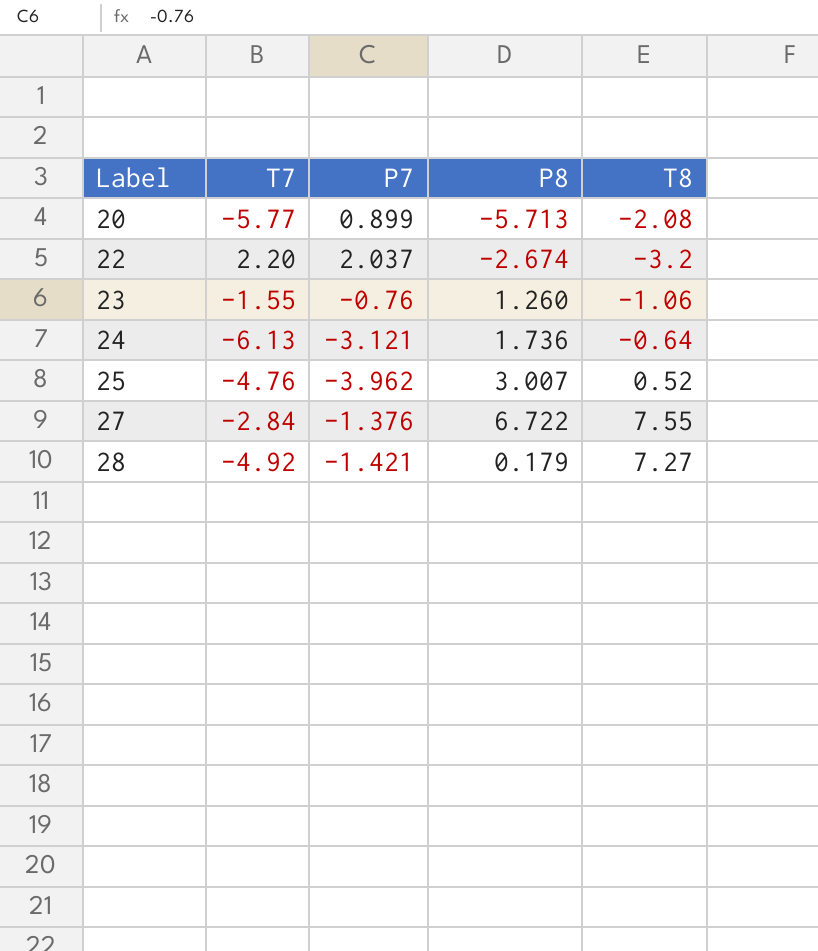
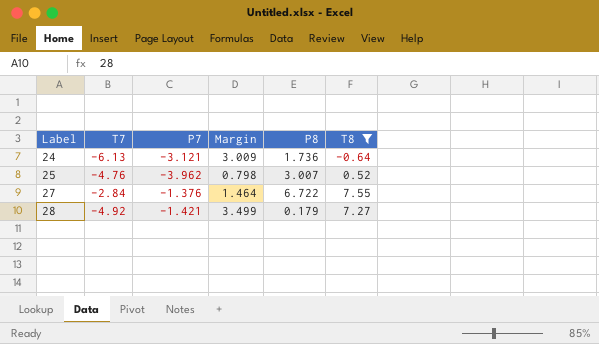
filter: none -> T8 >= -0.64
column Margin | formula: none -> [P7] - [T7]

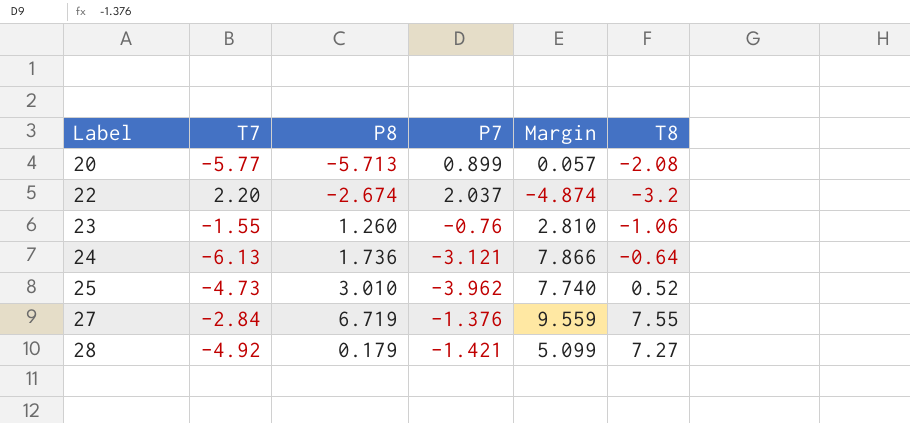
filter: T8 >= -0.64 -> none
column P8 | position: 5 -> 3
column Margin | formula: [P7] - [T7] -> [P8] - [T7]
25 | T7: -4.76 -> -4.73
25 | P8: 3.007 -> 3.010
27 | P8: 6.722 -> 6.719

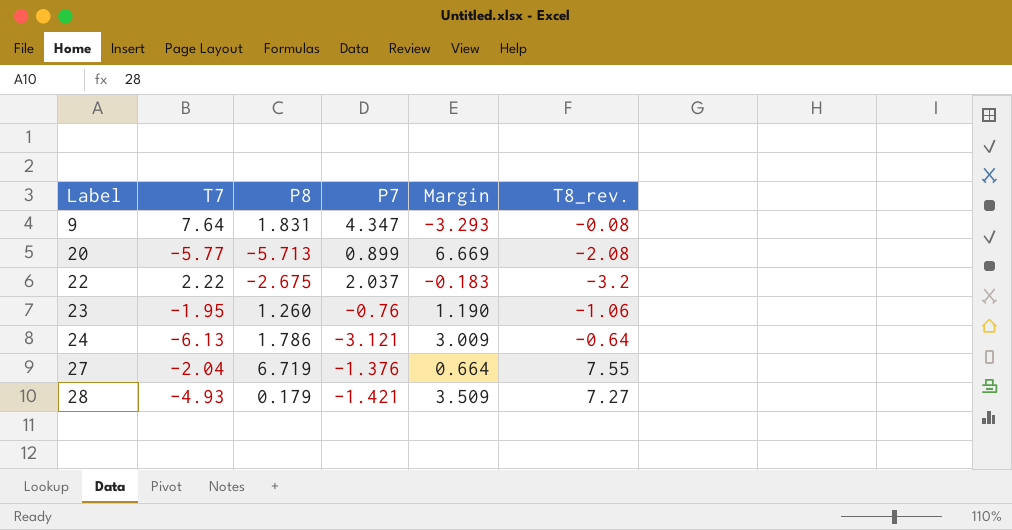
column Margin | formula: [P8] - [T7] -> [P7] - [T7]
column name: T8 -> T8_rev.
row 25: -4.73 | 3.010 | -3.962 | 7.740 | 0.52 -> none
row 9: none -> 7.64 | 1.831 | 4.347 | -3.293 | -0.08
22 | T7: 2.20 -> 2.22
22 | P8: -2.674 -> -2.675
23 | T7: -1.55 -> -1.95
24 | P8: 1.736 -> 1.786
27 | T7: -2.84 -> -2.04
28 | T7: -4.92 -> -4.93

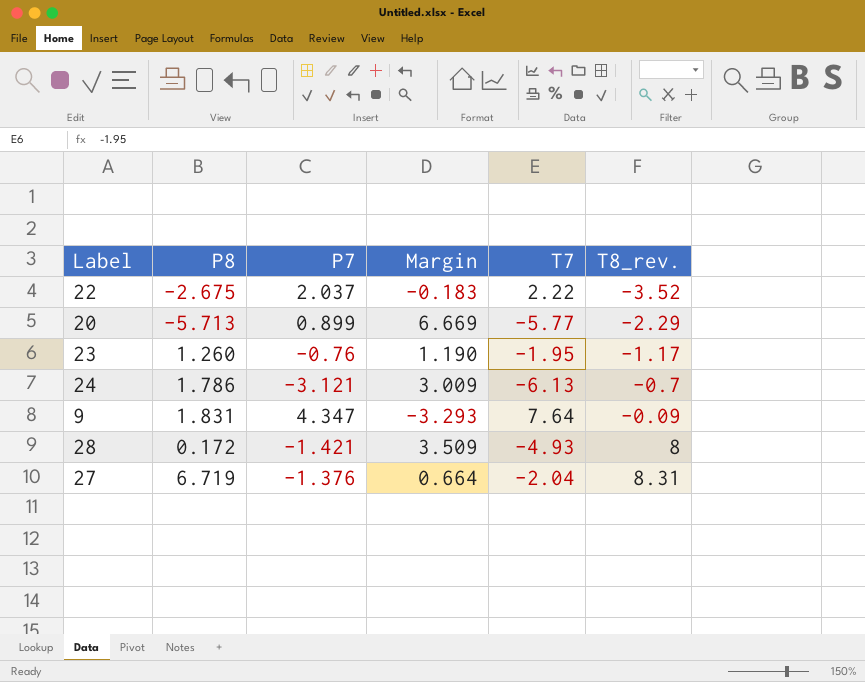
row order: Label ascending -> T8_rev. ascending
column T7 | position: 2 -> 5
22 | T8_rev.: -3.2 -> -3.52
20 | T8_rev.: -2.08 -> -2.29
23 | T8_rev.: -1.06 -> -1.17
24 | T8_rev.: -0.64 -> -0.7
9 | T8_rev.: -0.08 -> -0.09
28 | P8: 0.179 -> 0.172
28 | T8_rev.: 7.27 -> 8
27 | T8_rev.: 7.55 -> 8.31

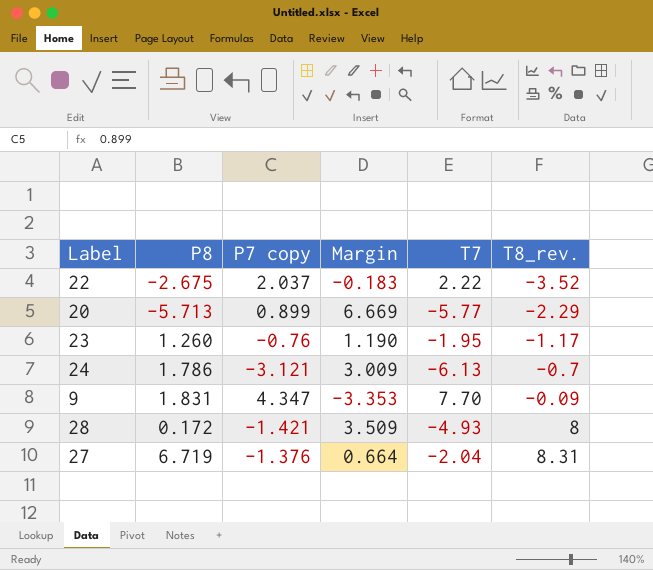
column name: P7 -> P7 copy
9 | Margin: -3.293 -> -3.353
9 | T7: 7.64 -> 7.70

